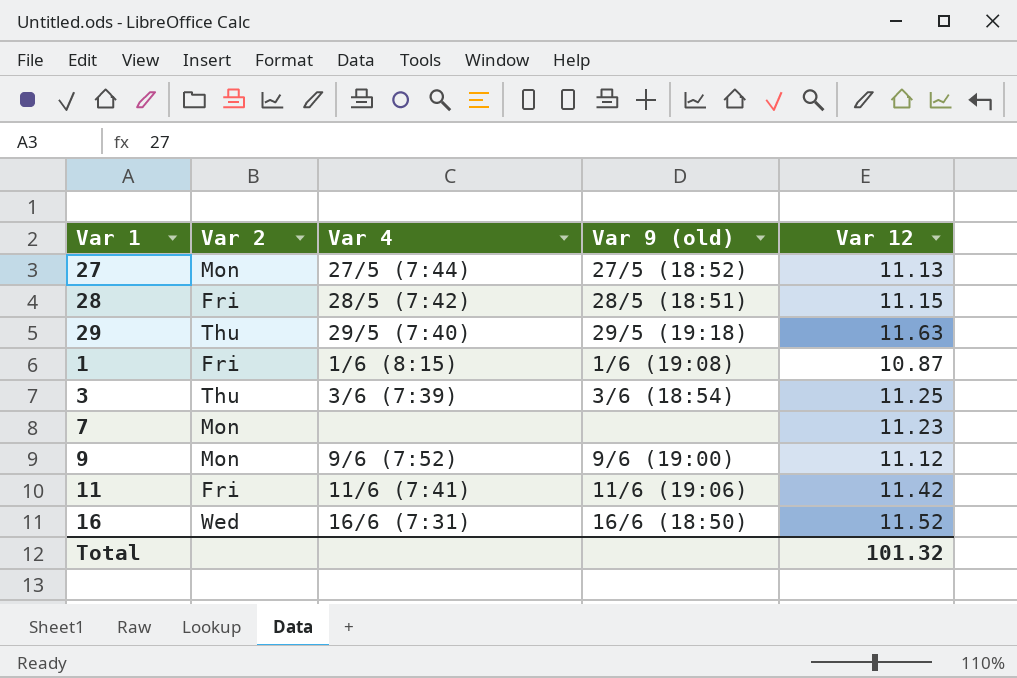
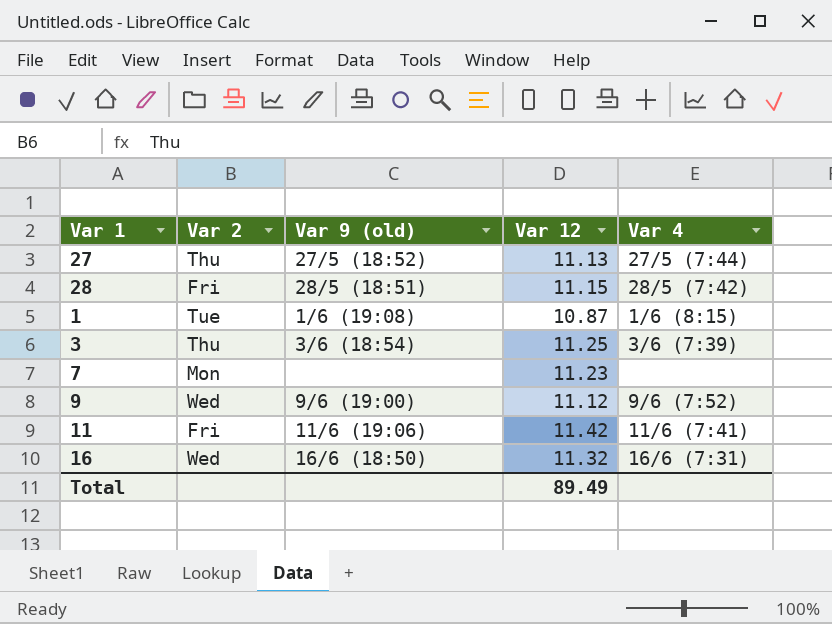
column Var 4 | position: 3 -> 5
row 29: Thu | 29/5 (7:40) | 29/5 (19:18) | 11.63 -> none
27 | Var 2: Mon -> Thu
1 | Var 2: Fri -> Tue
9 | Var 2: Mon -> Wed
16 | Var 12: 11.52 -> 11.32
Total | Var 12: 101.32 -> 89.49

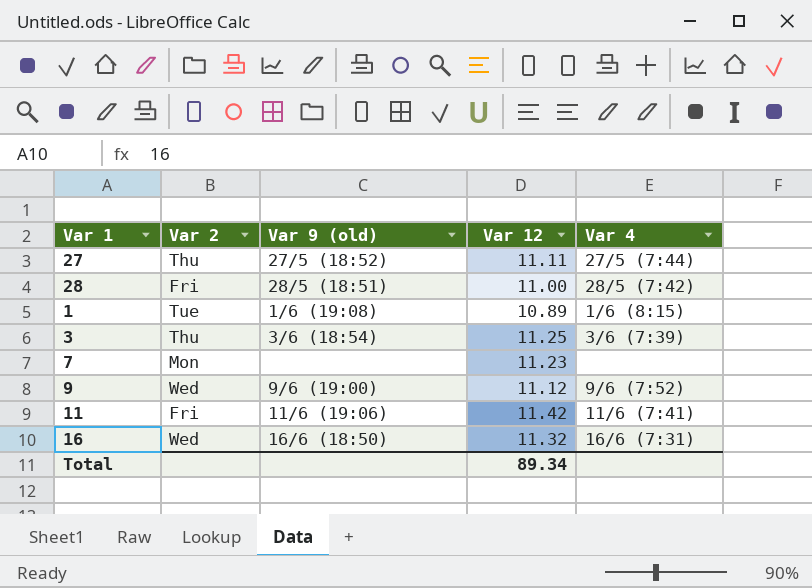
27 | Var 12: 11.13 -> 11.11
28 | Var 12: 11.15 -> 11.00
1 | Var 12: 10.87 -> 10.89
Total | Var 12: 89.49 -> 89.34

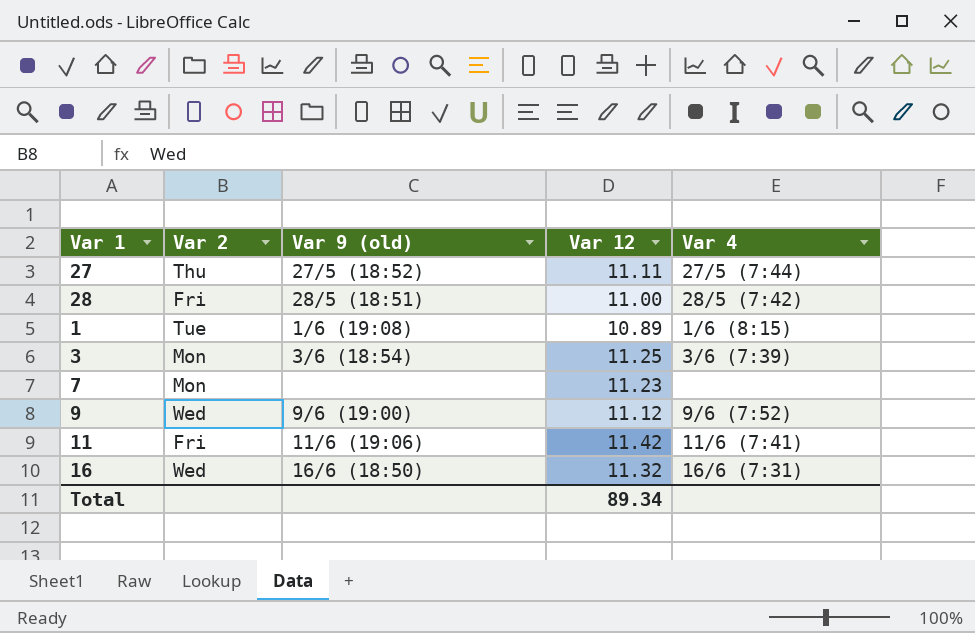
3 | Var 2: Thu -> Mon

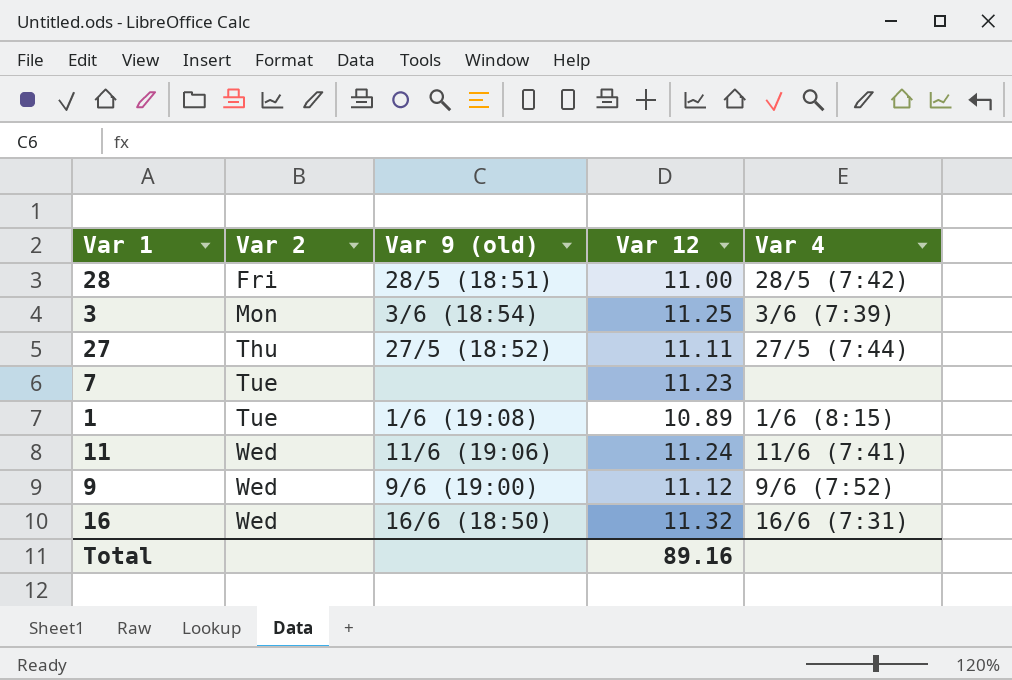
row order: none -> Var 2 ascending
7 | Var 2: Mon -> Tue
11 | Var 2: Fri -> Wed
11 | Var 12: 11.42 -> 11.24
Total | Var 12: 89.34 -> 89.16

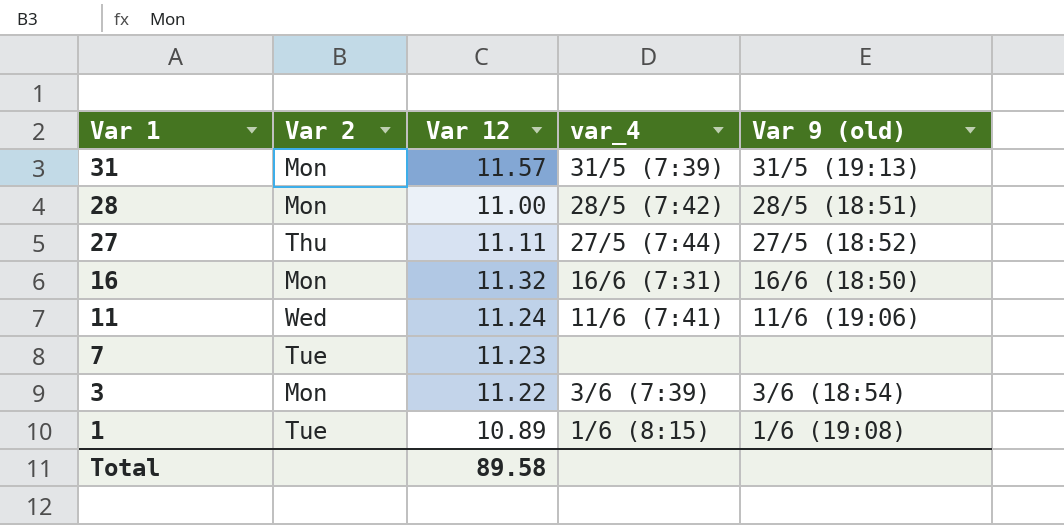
row order: Var 2 ascending -> Var 1 descending
column name: Var 4 -> var_4
column Var 9 (old) | position: 3 -> 5
row 9: Wed | 9/6 (19:00) | 11.12 | 9/6 (7:52) -> none
row 31: none -> Mon | 11.57 | 31/5 (7:39) | 31/5 (19:13)
28 | Var 2: Fri -> Mon
16 | Var 2: Wed -> Mon
3 | Var 12: 11.25 -> 11.22
Total | Var 12: 89.16 -> 89.58

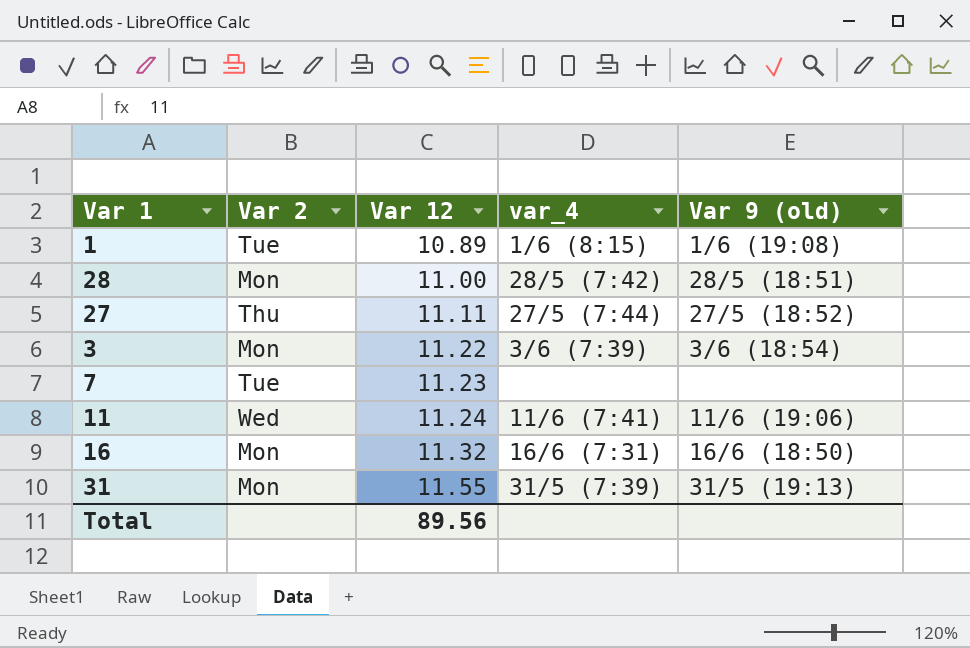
row order: Var 1 descending -> Var 12 ascending
31 | Var 12: 11.57 -> 11.55
Total | Var 12: 89.58 -> 89.56

